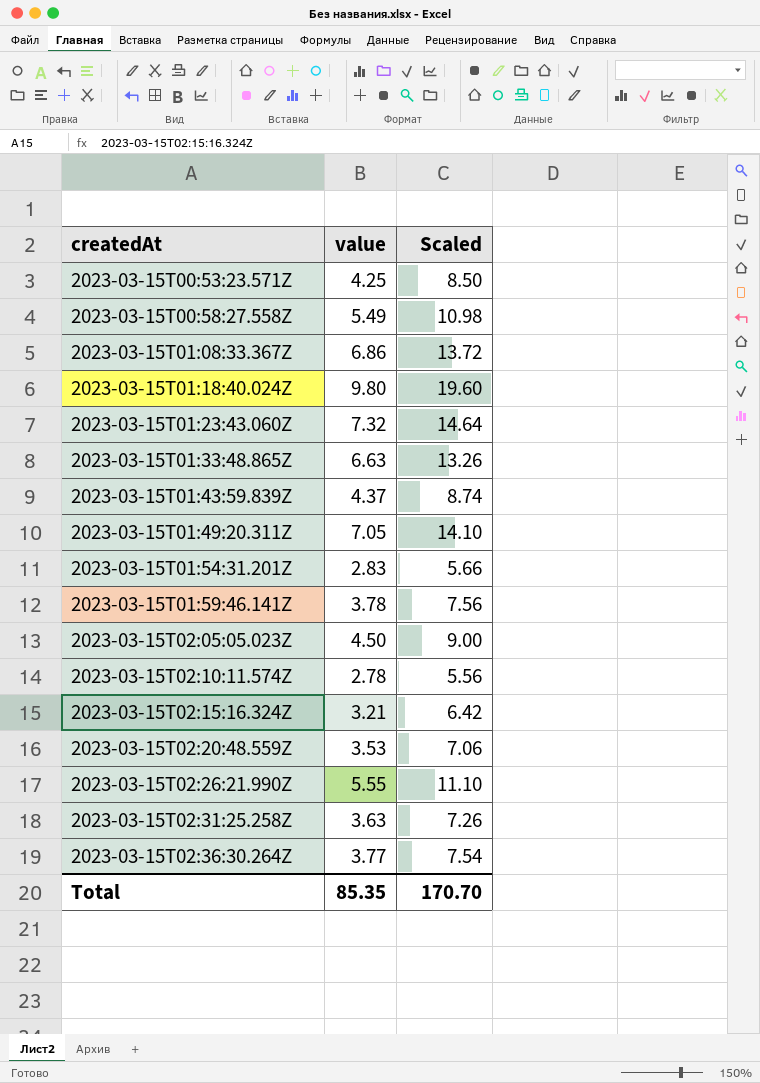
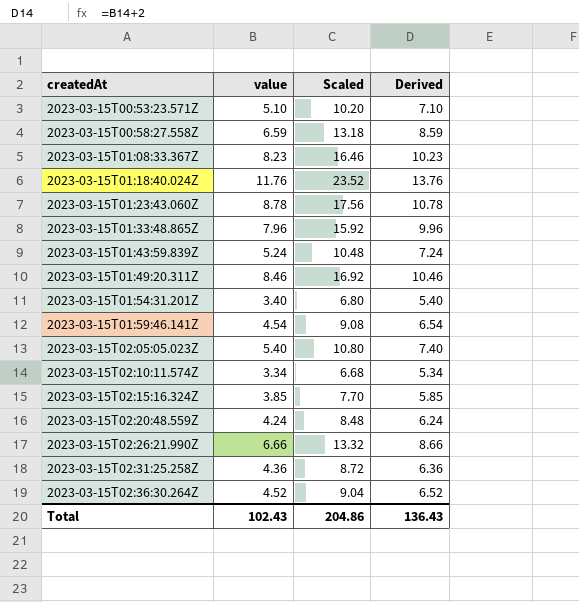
column Derived | formula: none -> [value] + 2
2023-03-15T00:53:23.571Z | value: 4.25 -> 5.10
2023-03-15T00:53:23.571Z | Scaled: 8.50 -> 10.20
2023-03-15T00:58:27.558Z | value: 5.49 -> 6.59
2023-03-15T00:58:27.558Z | Scaled: 10.98 -> 13.18
2023-03-15T01:08:33.367Z | value: 6.86 -> 8.23
2023-03-15T01:08:33.367Z | Scaled: 13.72 -> 16.46
2023-03-15T01:18:40.024Z | value: 9.80 -> 11.76
2023-03-15T01:18:40.024Z | Scaled: 19.60 -> 23.52
2023-03-15T01:23:43.060Z | value: 7.32 -> 8.78
2023-03-15T01:23:43.060Z | Scaled: 14.64 -> 17.56
2023-03-15T01:33:48.865Z | value: 6.63 -> 7.96
2023-03-15T01:33:48.865Z | Scaled: 13.26 -> 15.92
2023-03-15T01:43:59.839Z | value: 4.37 -> 5.24
2023-03-15T01:43:59.839Z | Scaled: 8.74 -> 10.48
2023-03-15T01:49:20.311Z | value: 7.05 -> 8.46
2023-03-15T01:49:20.311Z | Scaled: 14.10 -> 16.92
2023-03-15T01:54:31.201Z | value: 2.83 -> 3.40
2023-03-15T01:54:31.201Z | Scaled: 5.66 -> 6.80
2023-03-15T01:59:46.141Z | value: 3.78 -> 4.54
2023-03-15T01:59:46.141Z | Scaled: 7.56 -> 9.08
2023-03-15T02:05:05.023Z | value: 4.50 -> 5.40
2023-03-15T02:05:05.023Z | Scaled: 9.00 -> 10.80
2023-03-15T02:10:11.574Z | value: 2.78 -> 3.34
2023-03-15T02:10:11.574Z | Scaled: 5.56 -> 6.68
2023-03-15T02:15:16.324Z | value: 3.21 -> 3.85
2023-03-15T02:15:16.324Z | Scaled: 6.42 -> 7.70
2023-03-15T02:20:48.559Z | value: 3.53 -> 4.24
2023-03-15T02:20:48.559Z | Scaled: 7.06 -> 8.48
2023-03-15T02:26:21.990Z | value: 5.55 -> 6.66
2023-03-15T02:26:21.990Z | Scaled: 11.10 -> 13.32
2023-03-15T02:31:25.258Z | value: 3.63 -> 4.36
2023-03-15T02:31:25.258Z | Scaled: 7.26 -> 8.72
2023-03-15T02:36:30.264Z | value: 3.77 -> 4.52
2023-03-15T02:36:30.264Z | Scaled: 7.54 -> 9.04
Total | value: 85.35 -> 102.43
Total | Scaled: 170.70 -> 204.86

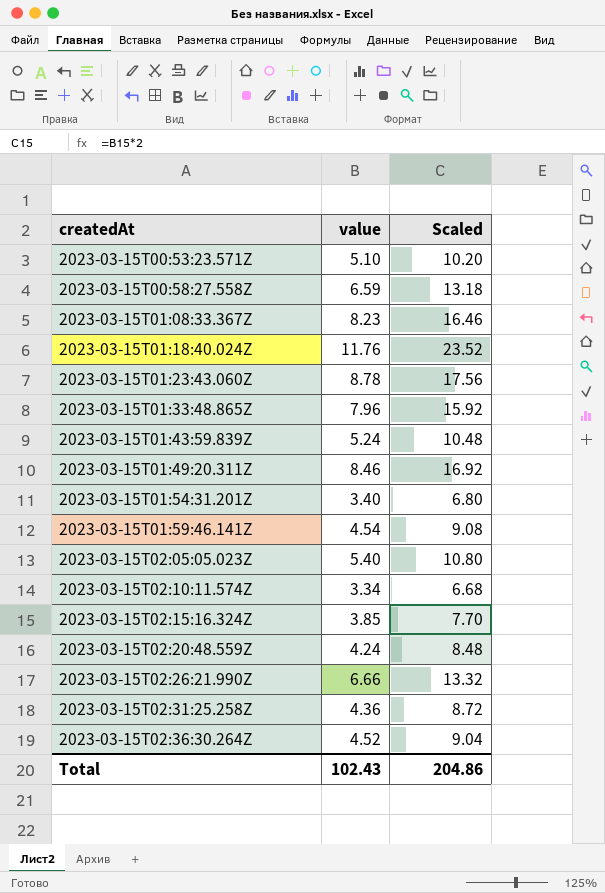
column Derived | formula: [value] + 2 -> none

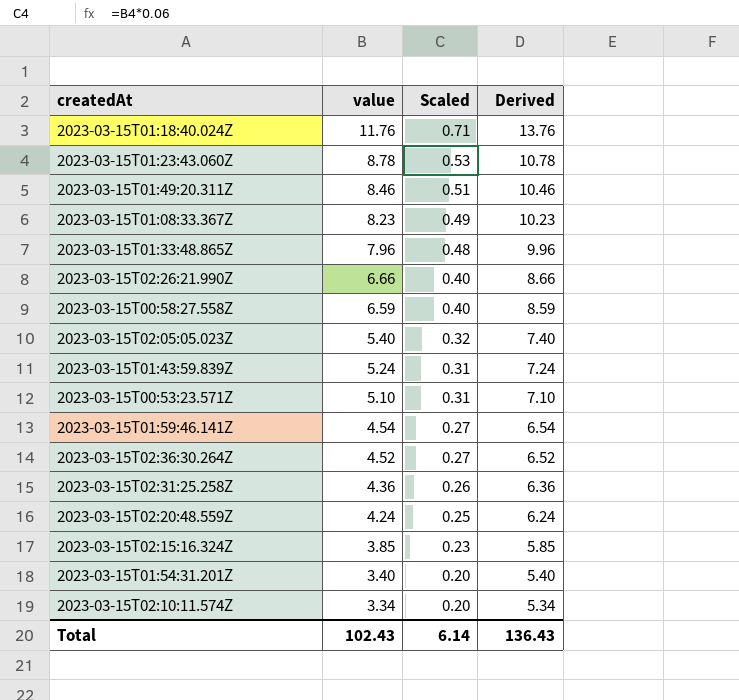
row order: createdAt ascending -> value descending
column Scaled | formula: [value] * 2 -> [value] * 0.06
column Derived | formula: none -> [value] + 2
Total | Scaled: 204.86 -> 6.14

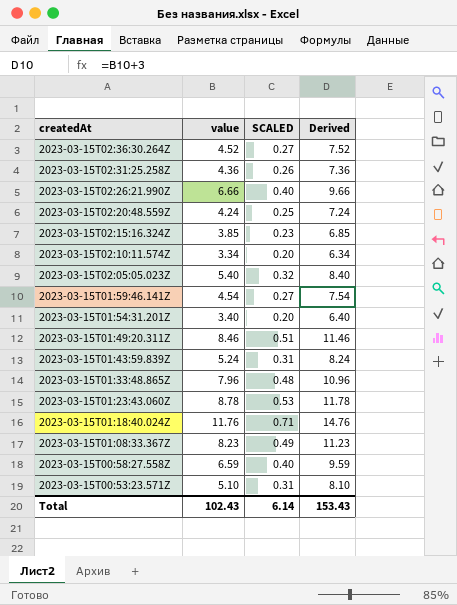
row order: value descending -> createdAt descending
column name: Scaled -> SCALED
column Derived | formula: [value] + 2 -> [value] + 3
Total | Derived: 136.43 -> 153.43

